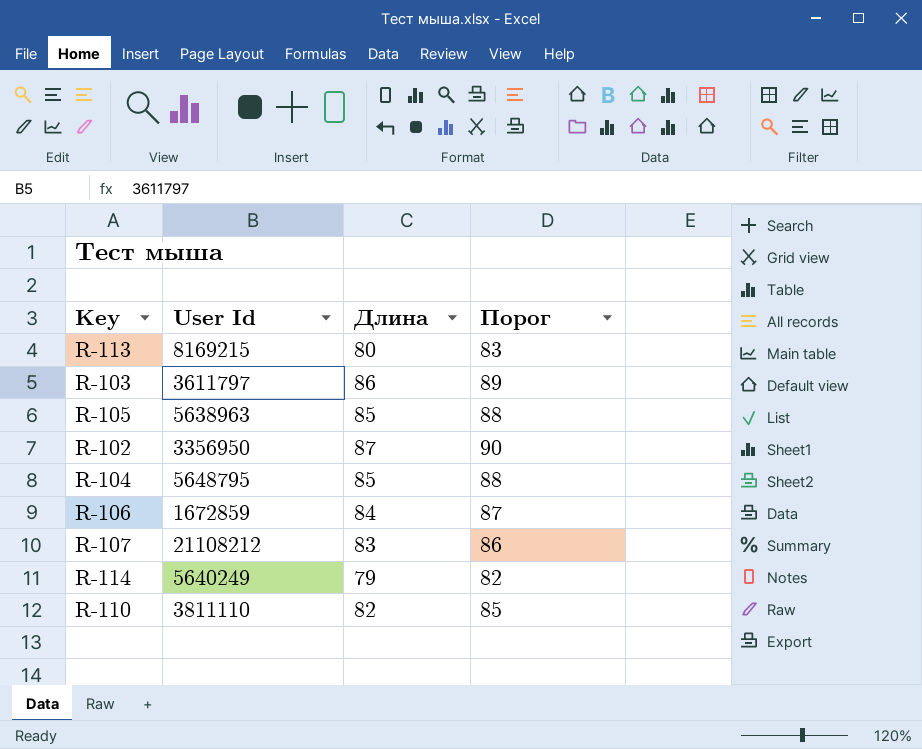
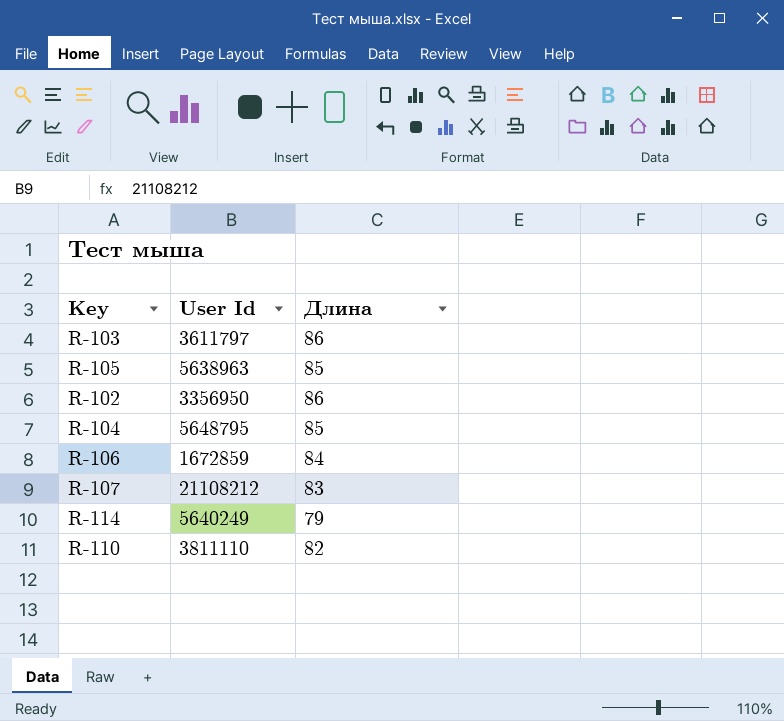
column Порог | formula: [Длина] + 3 -> none
row R-113: 8169215 | 80 | 83 -> none
R-102 | Длина: 87 -> 86

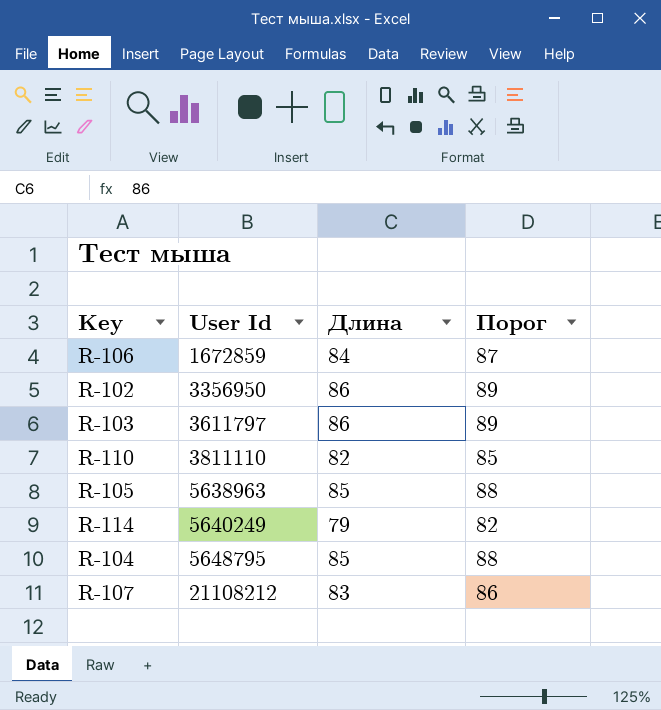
row order: none -> User Id ascending
column Порог | formula: none -> [Длина] + 3

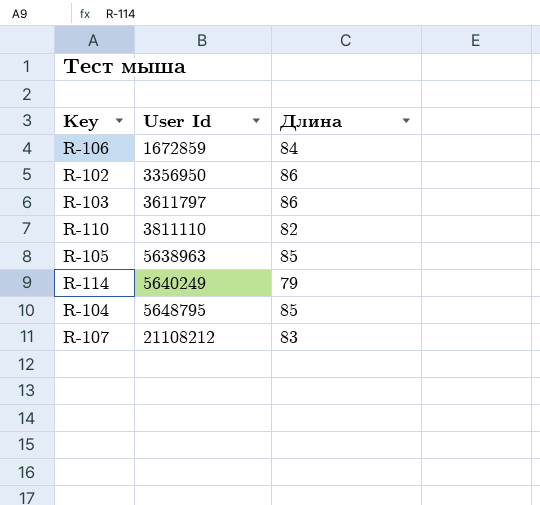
column Порог | formula: [Длина] + 3 -> none

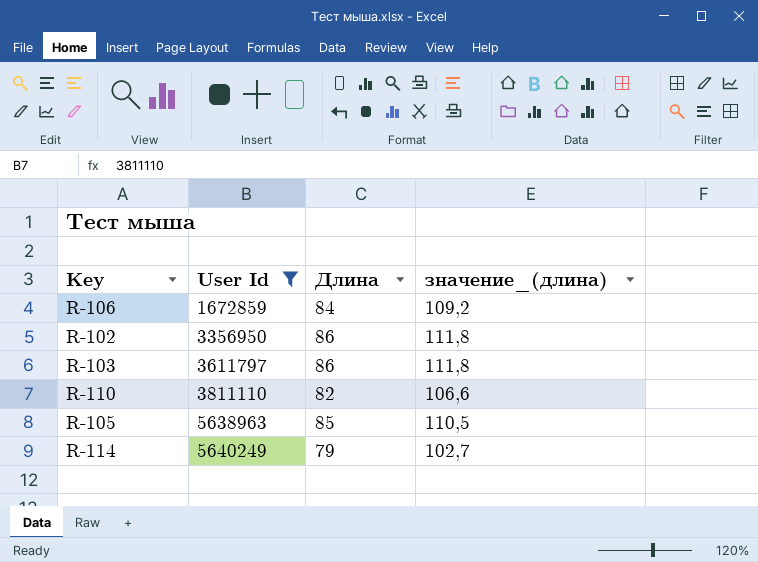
filter: none -> User Id <= 5640249
column значение_(длина) | formula: none -> [Длина] * 1,3

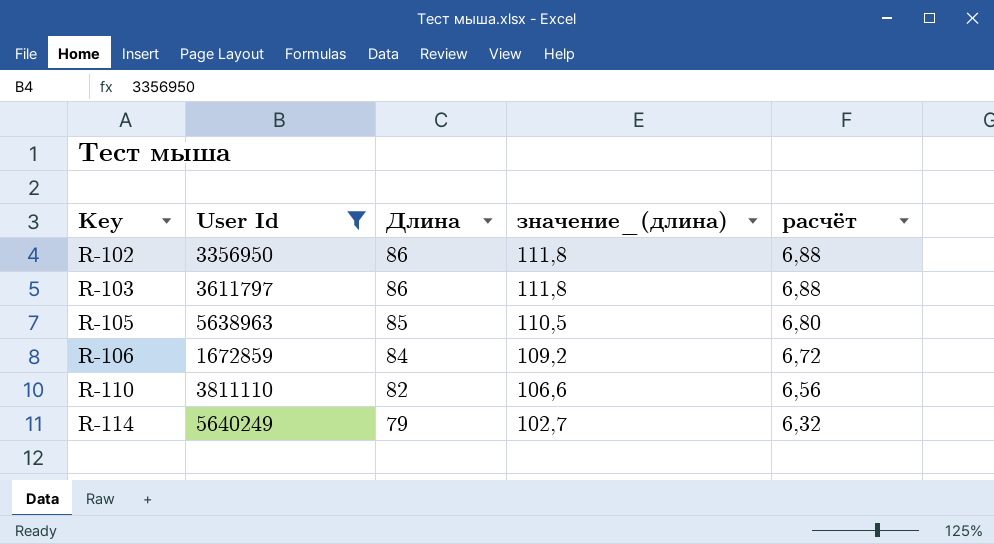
row order: User Id ascending -> Key ascending
column расчёт | formula: none -> [Длина] * 0,08

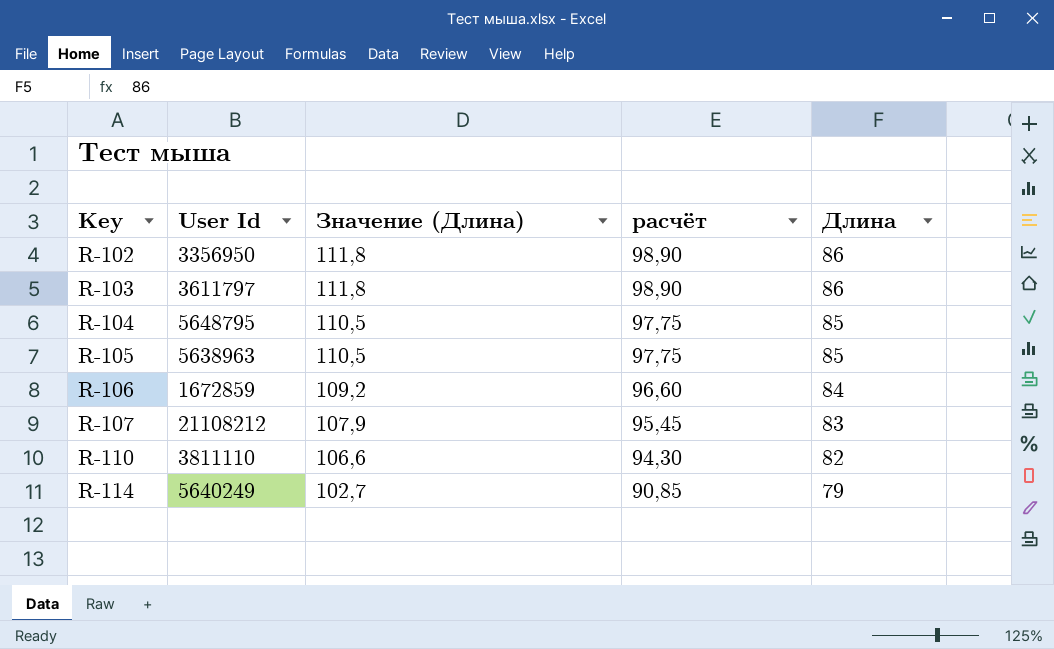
filter: User Id <= 5640249 -> none
column name: значение_(длина) -> Значение (Длина)
column расчёт | formula: [Длина] * 0,08 -> [Длина] * 1,15
column Длина | position: 3 -> 5

